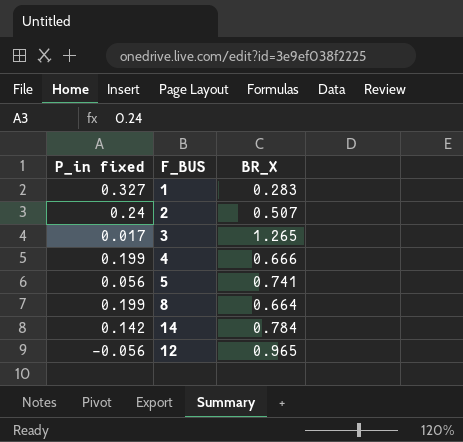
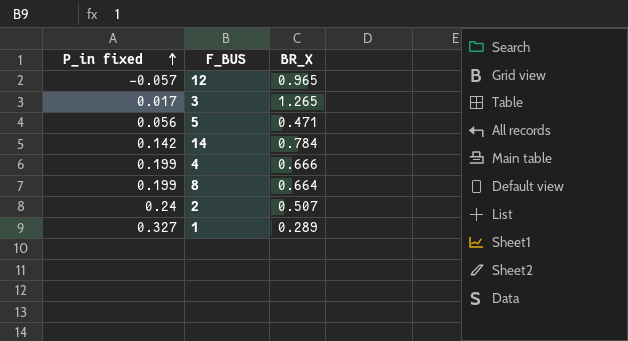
row order: none -> P_in fixed ascending
12 | P_in fixed: -0.056 -> -0.057
5 | BR_X: 0.741 -> 0.471
1 | BR_X: 0.283 -> 0.289

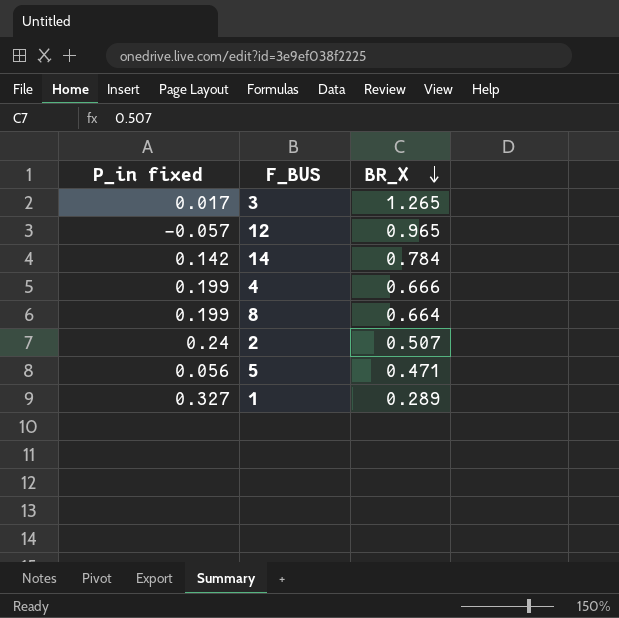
row order: P_in fixed ascending -> BR_X descending

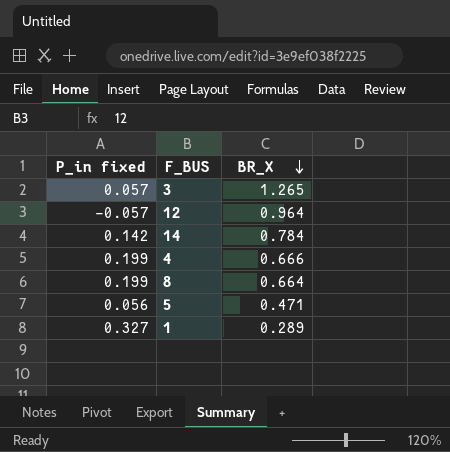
row 2: 0.24 | 0.507 -> none
3 | P_in fixed: 0.017 -> 0.057
12 | BR_X: 0.965 -> 0.964

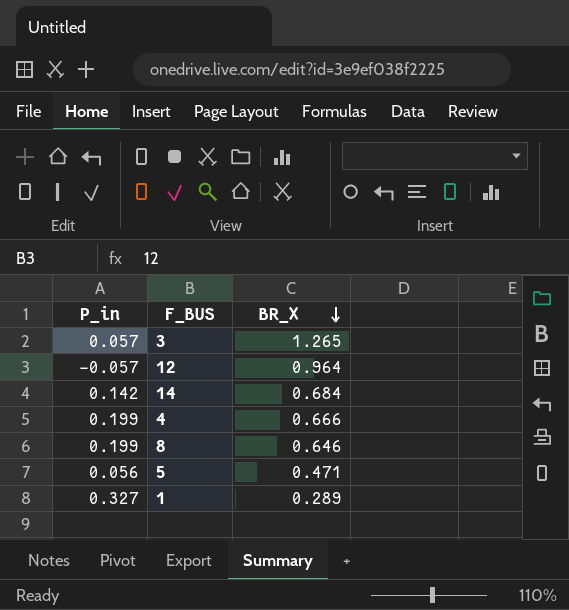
column name: P_in fixed -> P_in
14 | BR_X: 0.784 -> 0.684
8 | BR_X: 0.664 -> 0.646

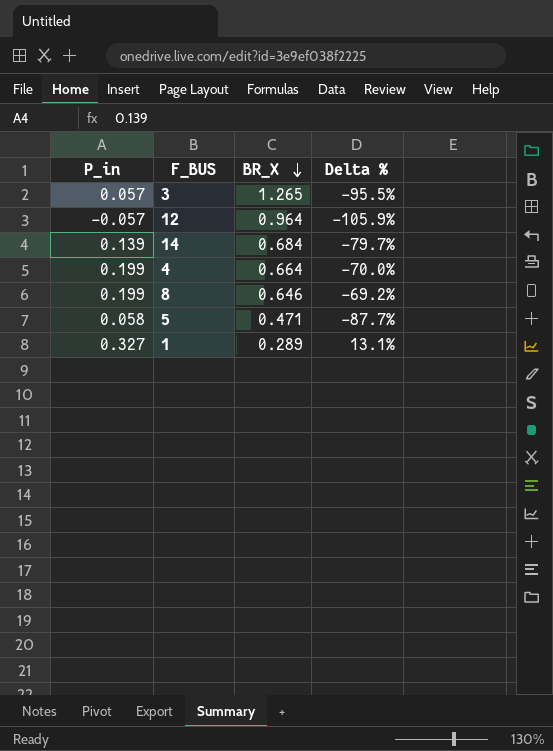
column Delta % | formula: none -> ([P_in] - [BR_X]) / [BR_X]
14 | P_in: 0.142 -> 0.139
4 | BR_X: 0.666 -> 0.664
5 | P_in: 0.056 -> 0.058

